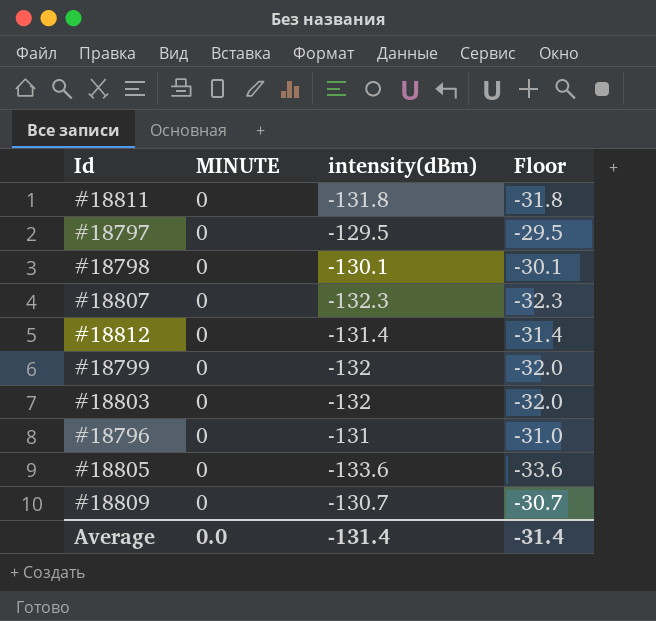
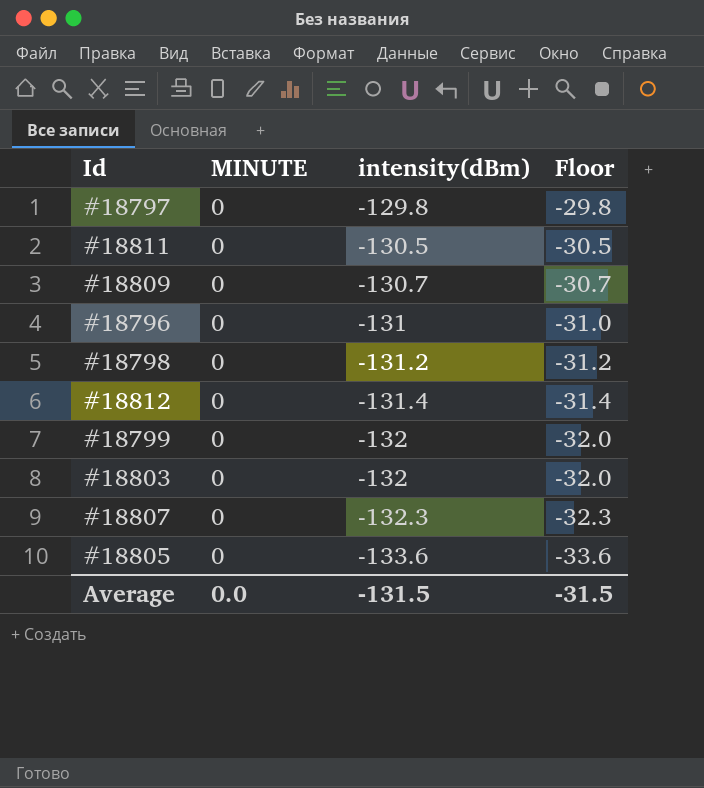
row order: none -> intensity(dBm) descending
#18797 | intensity(dBm): -129.5 -> -129.8
#18797 | Floor: -29.5 -> -29.8
#18811 | intensity(dBm): -131.8 -> -130.5
#18811 | Floor: -31.8 -> -30.5
#18798 | intensity(dBm): -130.1 -> -131.2
#18798 | Floor: -30.1 -> -31.2
Average | intensity(dBm): -131.4 -> -131.5
Average | Floor: -31.4 -> -31.5

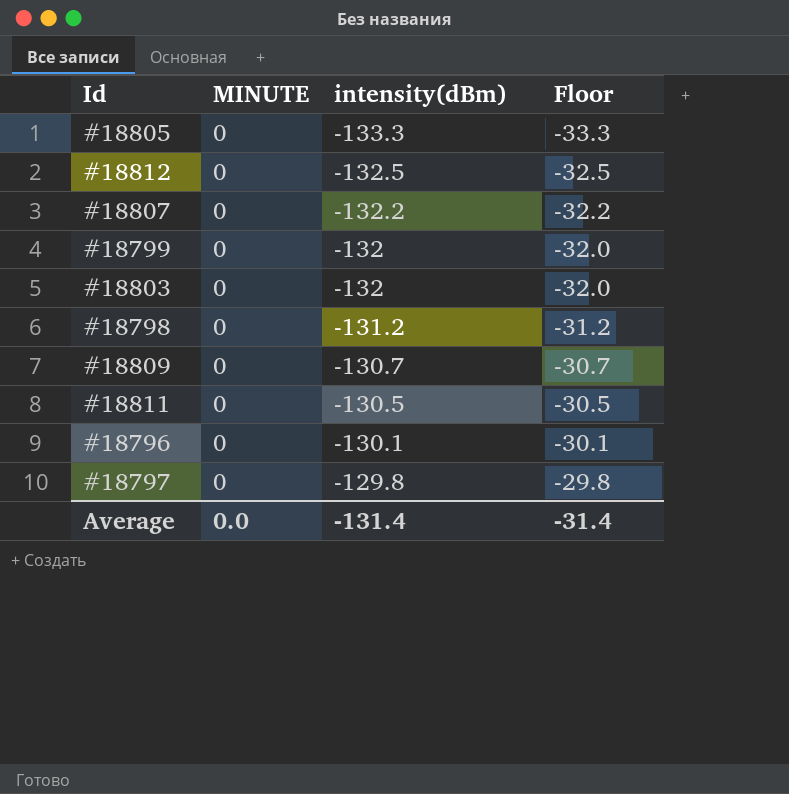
row order: intensity(dBm) descending -> intensity(dBm) ascending
#18805 | intensity(dBm): -133.6 -> -133.3
#18805 | Floor: -33.6 -> -33.3
#18812 | intensity(dBm): -131.4 -> -132.5
#18812 | Floor: -31.4 -> -32.5
#18807 | intensity(dBm): -132.3 -> -132.2
#18807 | Floor: -32.3 -> -32.2
#18796 | intensity(dBm): -131 -> -130.1
#18796 | Floor: -31.0 -> -30.1
Average | intensity(dBm): -131.5 -> -131.4
Average | Floor: -31.5 -> -31.4

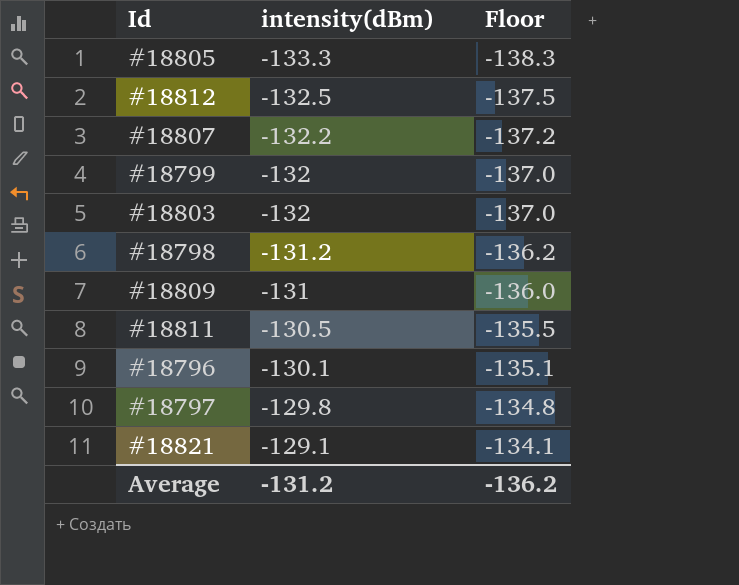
column MINUTE | position: 2 -> none
column Floor | formula: [intensity(dBm)] + 100 -> [intensity(dBm)] - 5
#18809 | intensity(dBm): -130.7 -> -131
row #18821: none -> -129.1 | -134.1
Average | intensity(dBm): -131.4 -> -131.2
Average | Floor: -31.4 -> -136.2

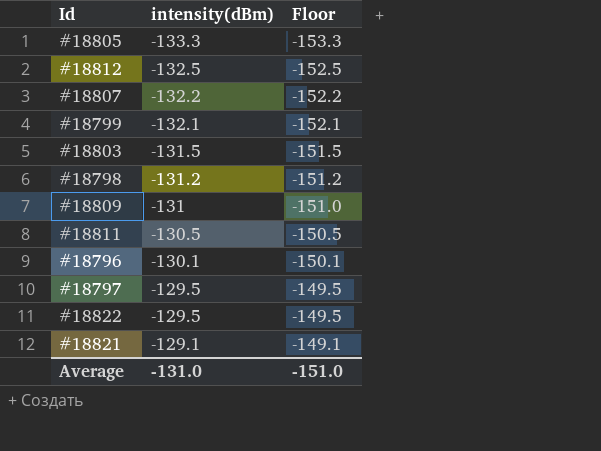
column Floor | formula: [intensity(dBm)] - 5 -> [intensity(dBm)] - 20
#18799 | intensity(dBm): -132 -> -132.1
#18803 | intensity(dBm): -132 -> -131.5
#18797 | intensity(dBm): -129.8 -> -129.5
row #18822: none -> -129.5 | -149.5
Average | intensity(dBm): -131.2 -> -131.0
Average | Floor: -136.2 -> -151.0

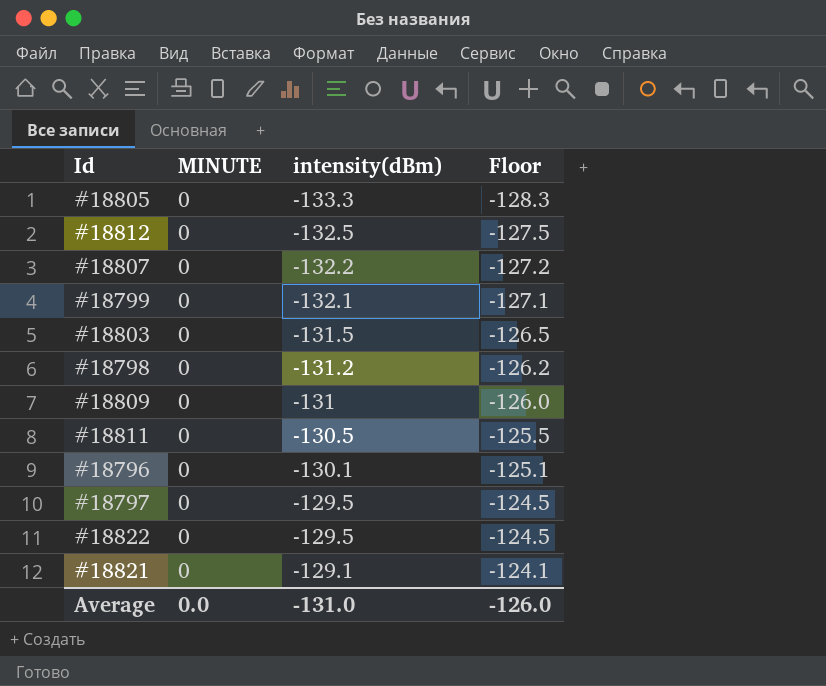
column MINUTE | position: none -> 2
column Floor | formula: [intensity(dBm)] - 20 -> [intensity(dBm)] + 5
Average | Floor: -151.0 -> -126.0

